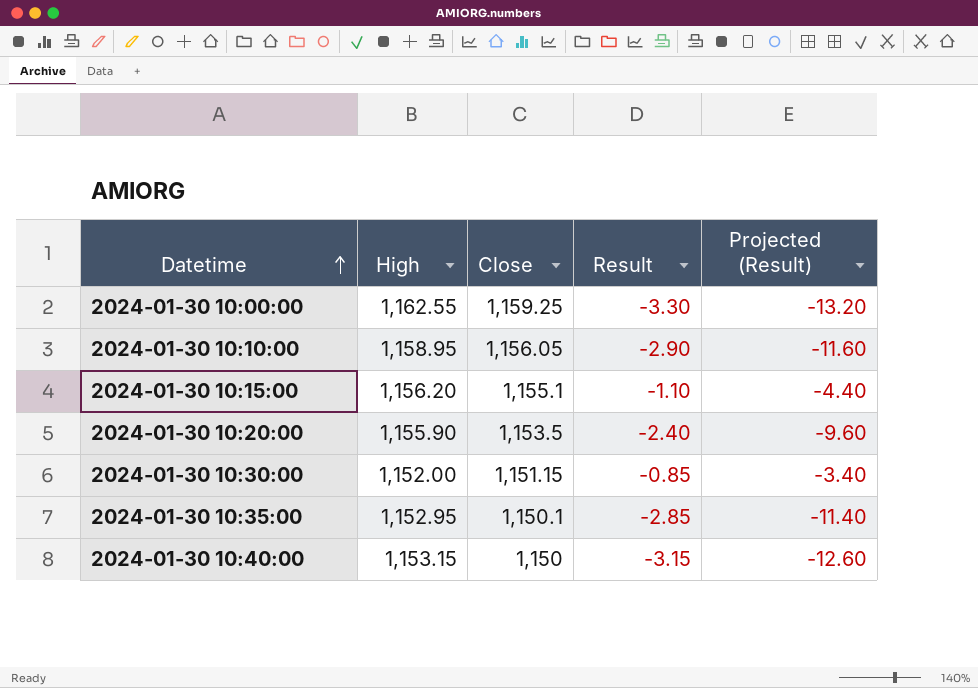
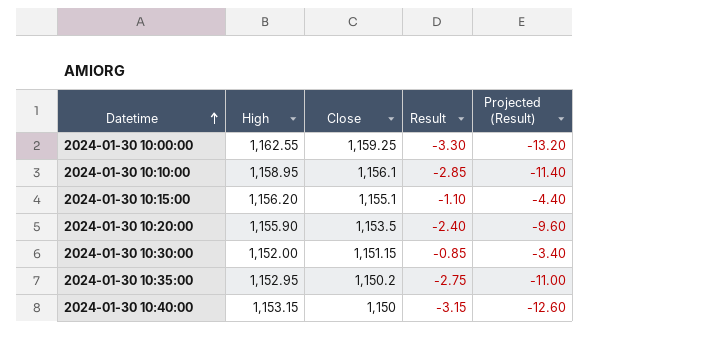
2024-01-30 10:10:00 | Close: 1,156.05 -> 1,156.1
2024-01-30 10:10:00 | Result: -2.90 -> -2.85
2024-01-30 10:10:00 | Projected (Result): -11.60 -> -11.40
2024-01-30 10:35:00 | Close: 1,150.1 -> 1,150.2
2024-01-30 10:35:00 | Result: -2.85 -> -2.75
2024-01-30 10:35:00 | Projected (Result): -11.40 -> -11.00

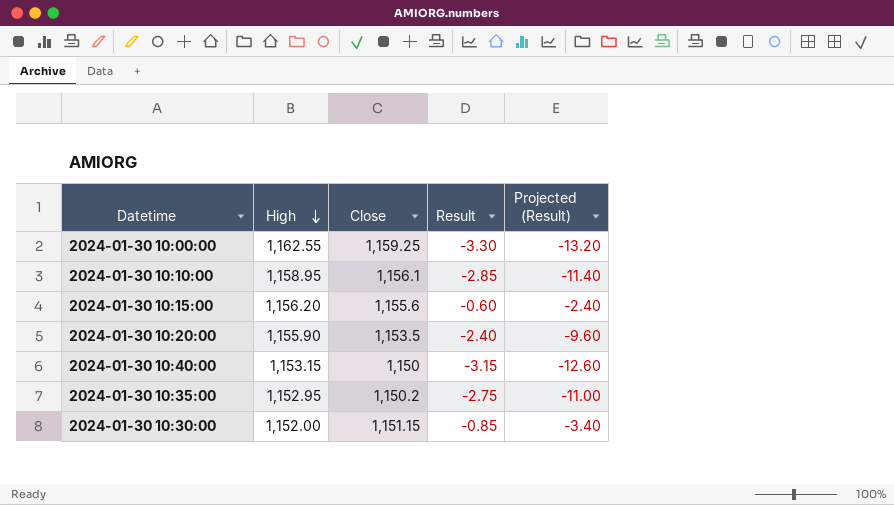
row order: Datetime ascending -> High descending
2024-01-30 10:15:00 | Close: 1,155.1 -> 1,155.6
2024-01-30 10:15:00 | Result: -1.10 -> -0.60
2024-01-30 10:15:00 | Projected (Result): -4.40 -> -2.40

